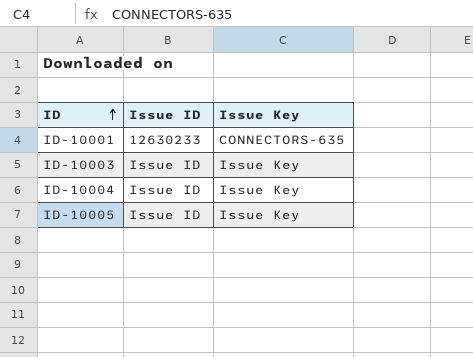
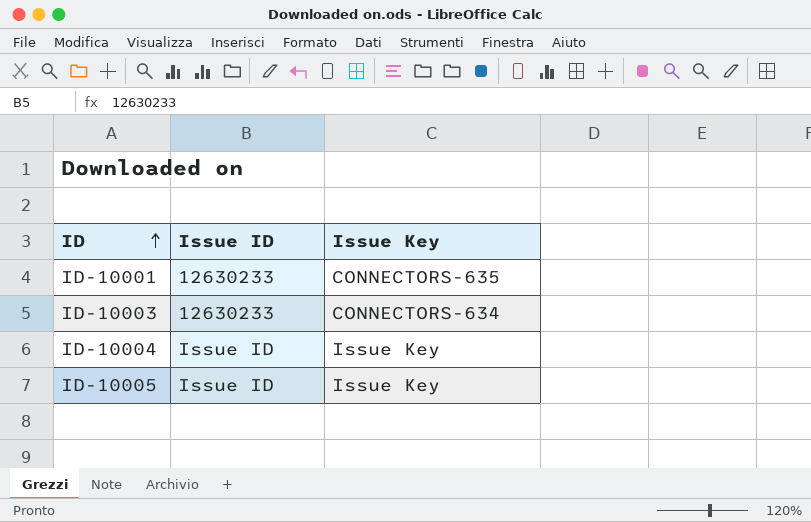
ID-10003 | Issue ID: Issue ID -> 12630233
ID-10003 | Issue Key: Issue Key -> CONNECTORS-634

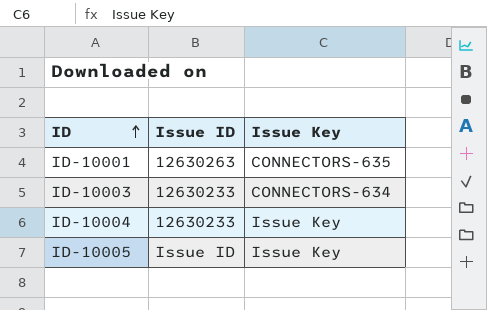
ID-10001 | Issue ID: 12630233 -> 12630263
ID-10004 | Issue ID: Issue ID -> 12630233

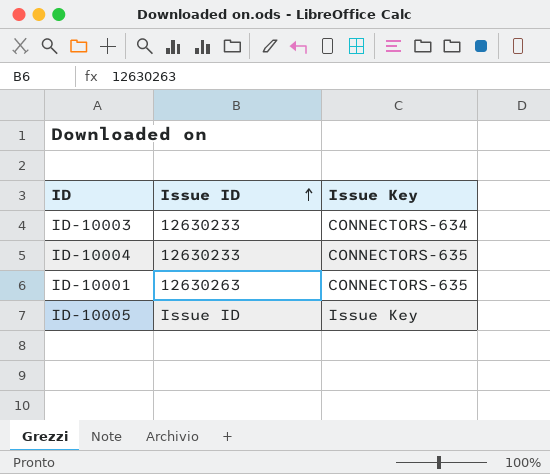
row order: ID ascending -> Issue ID ascending
ID-10004 | Issue Key: Issue Key -> CONNECTORS-635

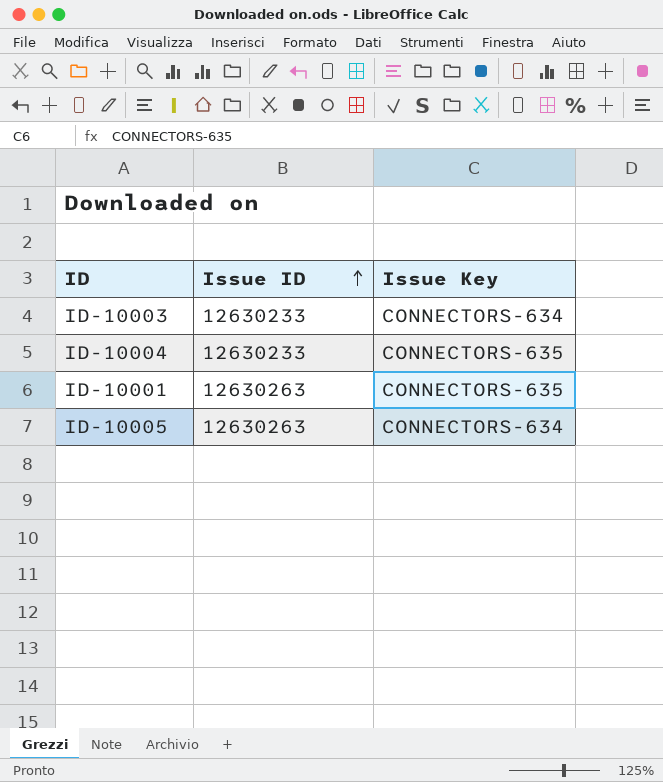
ID-10005 | Issue ID: Issue ID -> 12630263
ID-10005 | Issue Key: Issue Key -> CONNECTORS-634

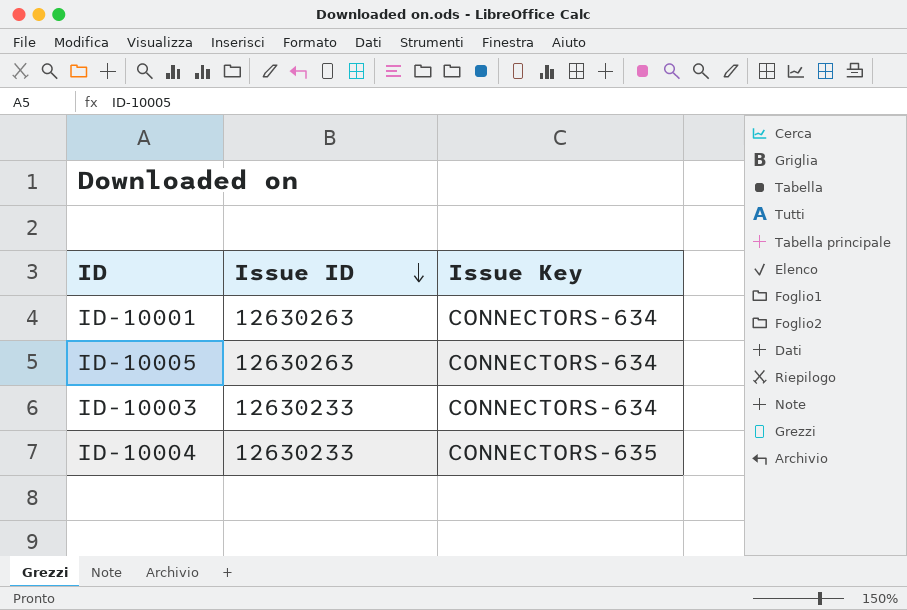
row order: Issue ID ascending -> Issue ID descending
ID-10001 | Issue Key: CONNECTORS-635 -> CONNECTORS-634

